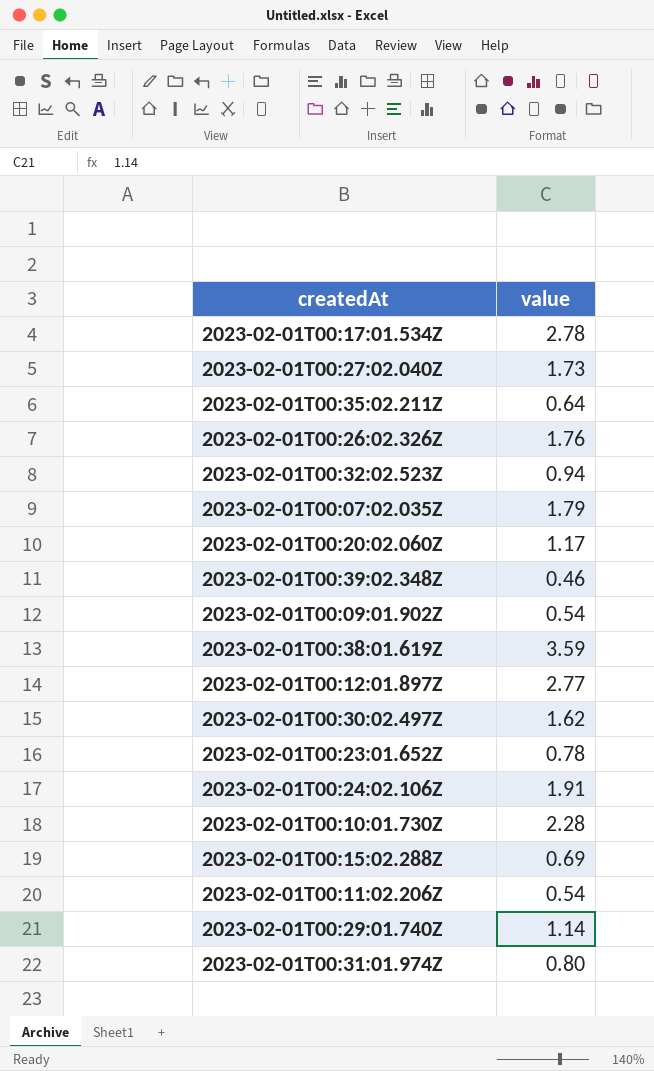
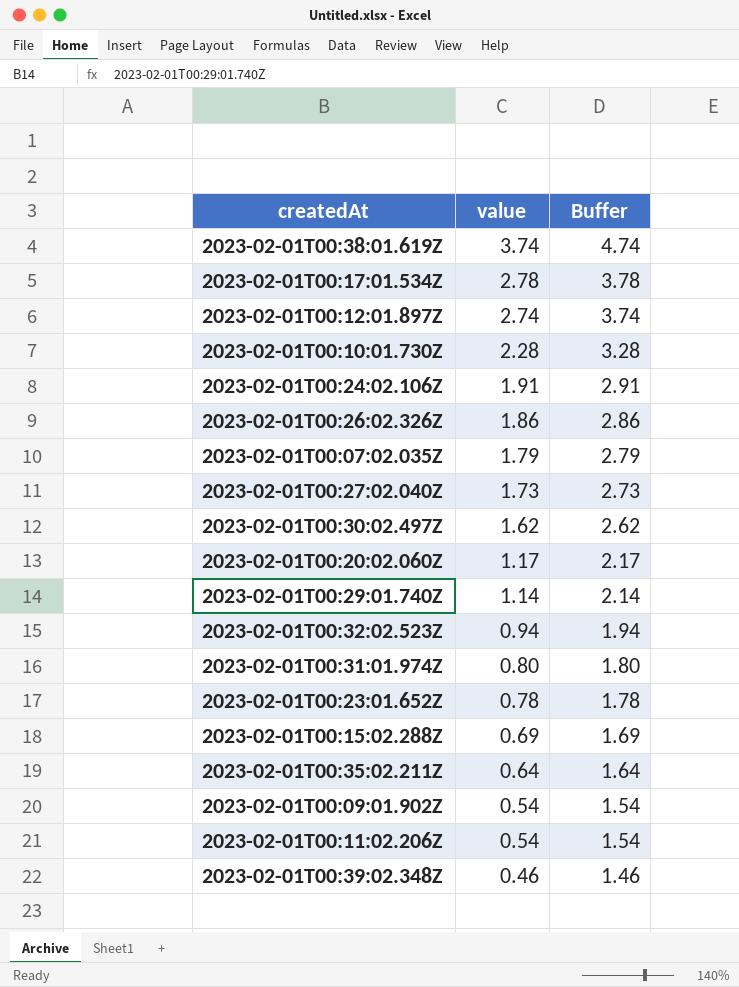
row order: none -> value descending
column Buffer | formula: none -> [value] + 1
2023-02-01T00:38:01.619Z | value: 3.59 -> 3.74
2023-02-01T00:12:01.897Z | value: 2.77 -> 2.74
2023-02-01T00:26:02.326Z | value: 1.76 -> 1.86

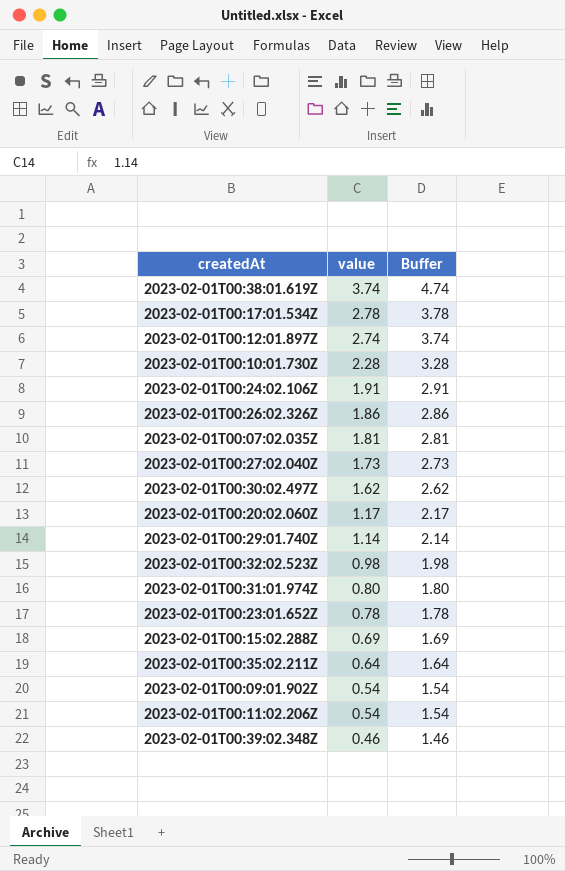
2023-02-01T00:07:02.035Z | value: 1.79 -> 1.81
2023-02-01T00:07:02.035Z | Buffer: 2.79 -> 2.81
2023-02-01T00:32:02.523Z | value: 0.94 -> 0.98
2023-02-01T00:32:02.523Z | Buffer: 1.94 -> 1.98

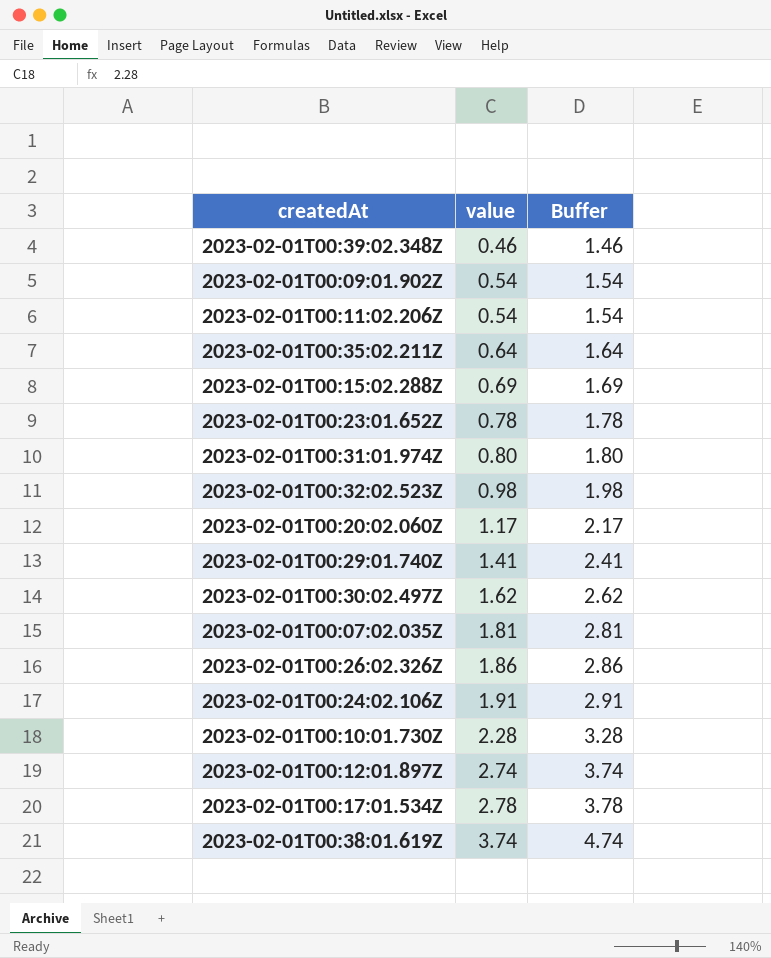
row order: value descending -> value ascending
row 2023-02-01T00:27:02.040Z: 1.73 | 2.73 -> none
2023-02-01T00:29:01.740Z | value: 1.14 -> 1.41
2023-02-01T00:29:01.740Z | Buffer: 2.14 -> 2.41

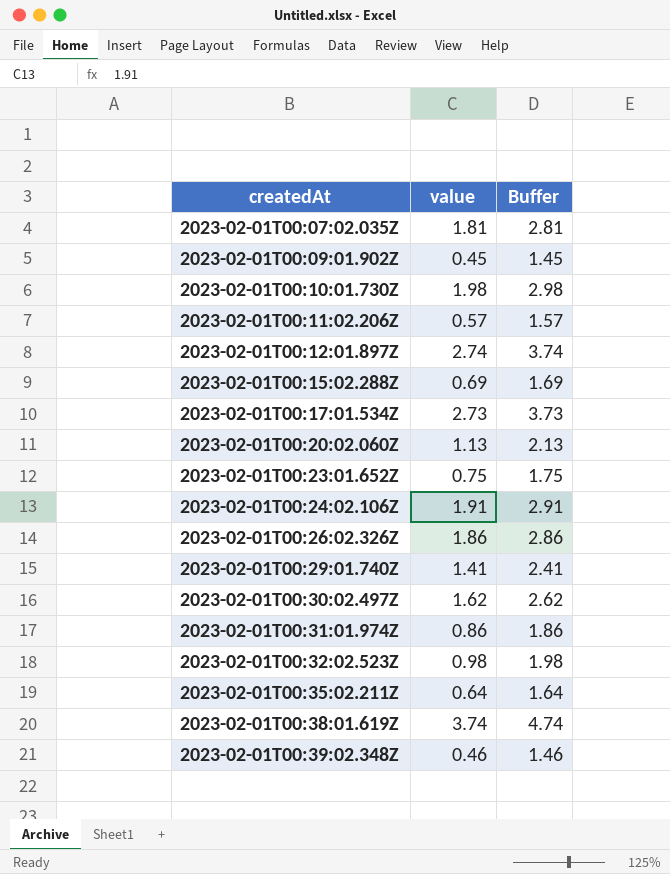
row order: value ascending -> createdAt ascending
2023-02-01T00:09:01.902Z | value: 0.54 -> 0.45
2023-02-01T00:09:01.902Z | Buffer: 1.54 -> 1.45
2023-02-01T00:10:01.730Z | value: 2.28 -> 1.98
2023-02-01T00:10:01.730Z | Buffer: 3.28 -> 2.98
2023-02-01T00:11:02.206Z | value: 0.54 -> 0.57
2023-02-01T00:11:02.206Z | Buffer: 1.54 -> 1.57
2023-02-01T00:17:01.534Z | value: 2.78 -> 2.73
2023-02-01T00:17:01.534Z | Buffer: 3.78 -> 3.73
2023-02-01T00:20:02.060Z | value: 1.17 -> 1.13
2023-02-01T00:20:02.060Z | Buffer: 2.17 -> 2.13
2023-02-01T00:23:01.652Z | value: 0.78 -> 0.75
2023-02-01T00:23:01.652Z | Buffer: 1.78 -> 1.75
2023-02-01T00:31:01.974Z | value: 0.80 -> 0.86
2023-02-01T00:31:01.974Z | Buffer: 1.80 -> 1.86

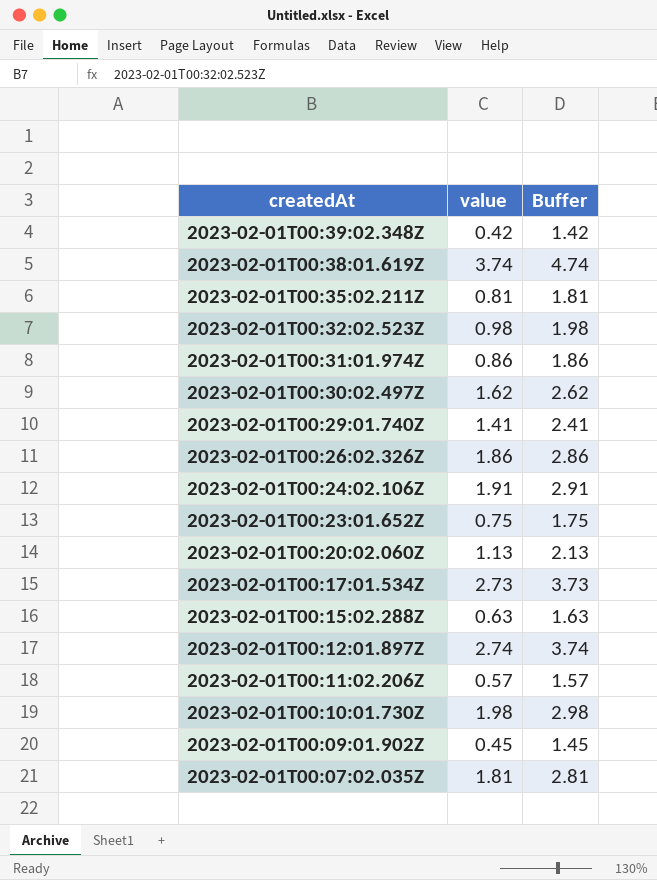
row order: createdAt ascending -> createdAt descending
2023-02-01T00:39:02.348Z | value: 0.46 -> 0.42
2023-02-01T00:39:02.348Z | Buffer: 1.46 -> 1.42
2023-02-01T00:35:02.211Z | value: 0.64 -> 0.81
2023-02-01T00:35:02.211Z | Buffer: 1.64 -> 1.81
2023-02-01T00:15:02.288Z | value: 0.69 -> 0.63
2023-02-01T00:15:02.288Z | Buffer: 1.69 -> 1.63

